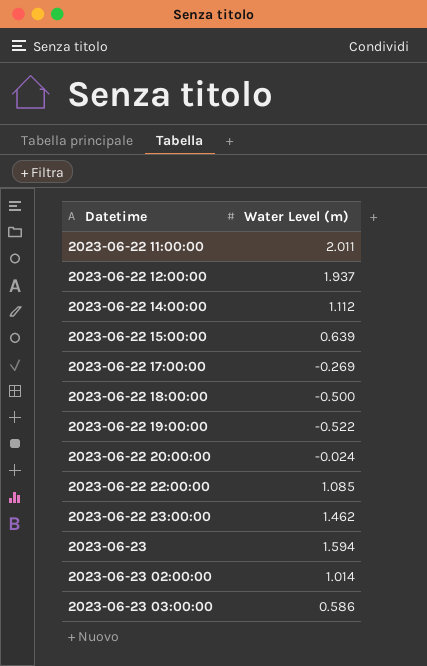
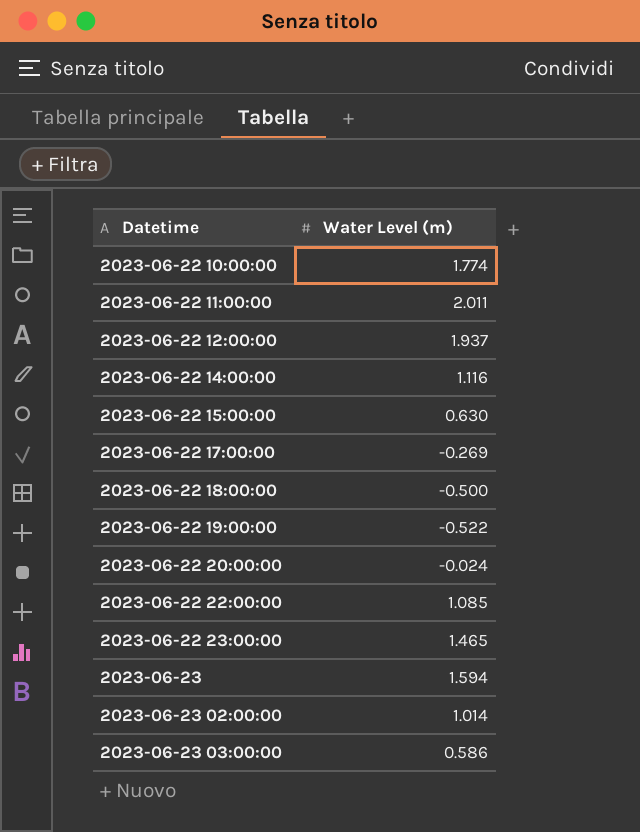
row 2023-06-22 10:00:00: none -> 1.774
2023-06-22 14:00:00 | Water Level (m): 1.112 -> 1.116
2023-06-22 15:00:00 | Water Level (m): 0.639 -> 0.630
2023-06-22 23:00:00 | Water Level (m): 1.462 -> 1.465

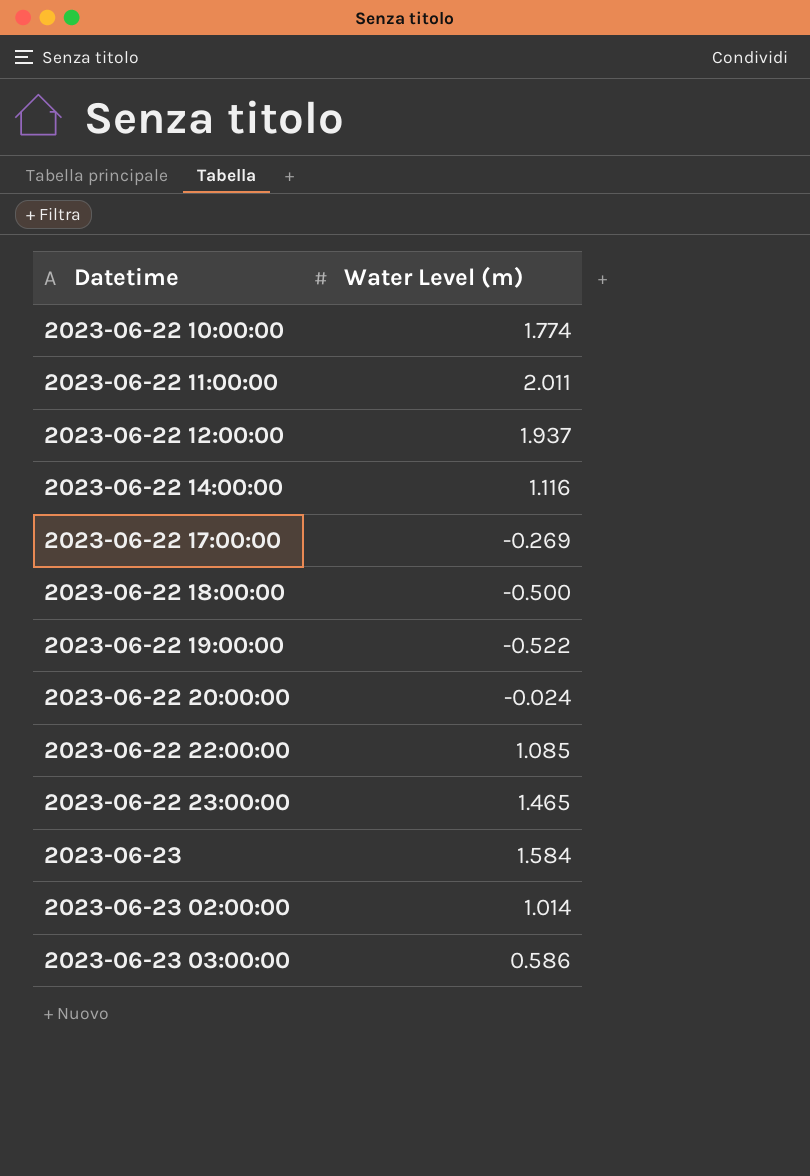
row 2023-06-22 15:00:00: 0.630 -> none
2023-06-23 | Water Level (m): 1.594 -> 1.584

